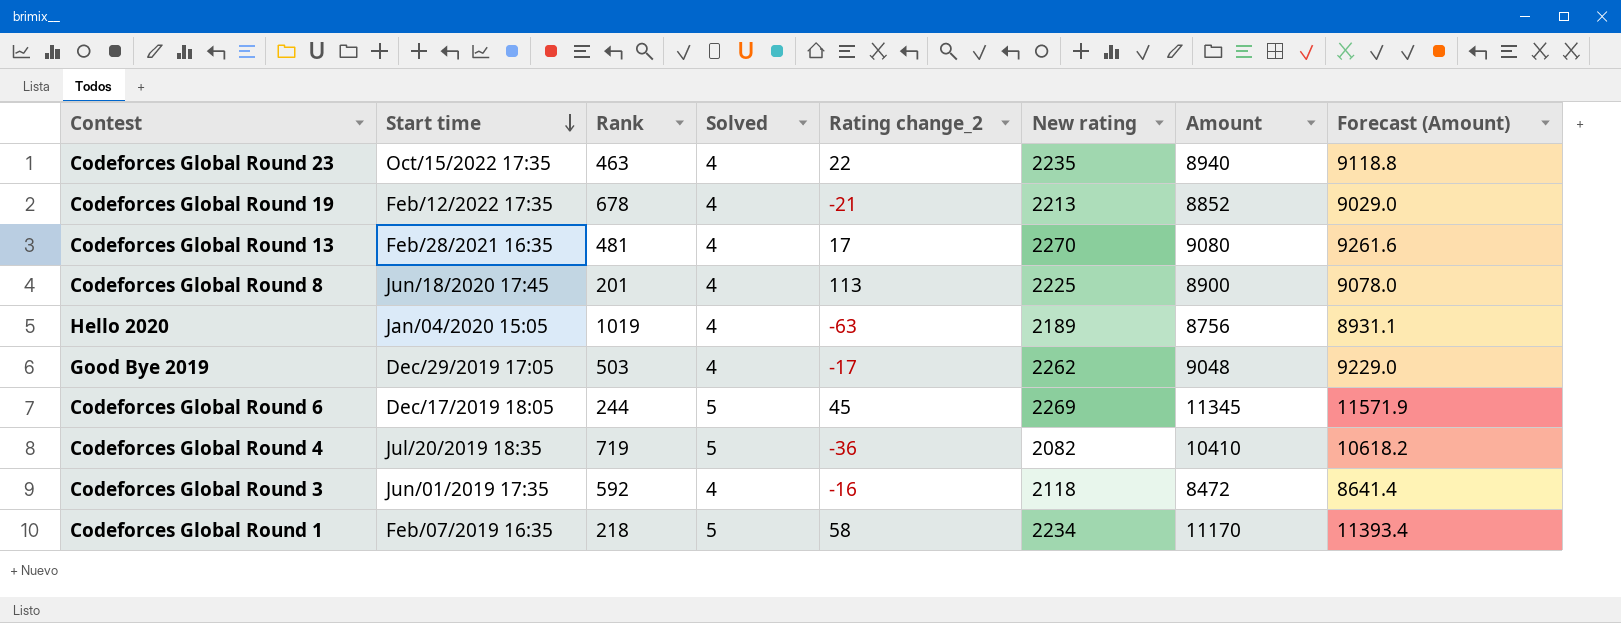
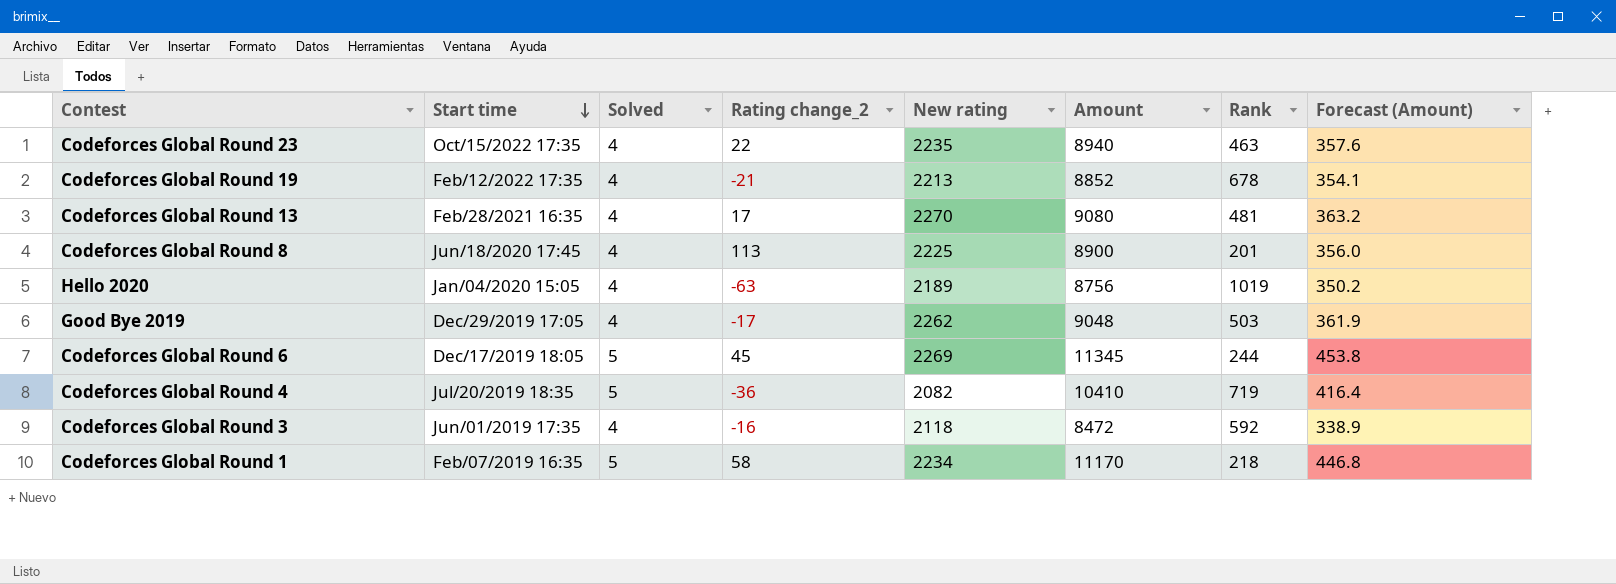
column Rank | position: 3 -> 7
column Forecast (Amount) | formula: [Amount] * 1.02 -> [Amount] * 0.04

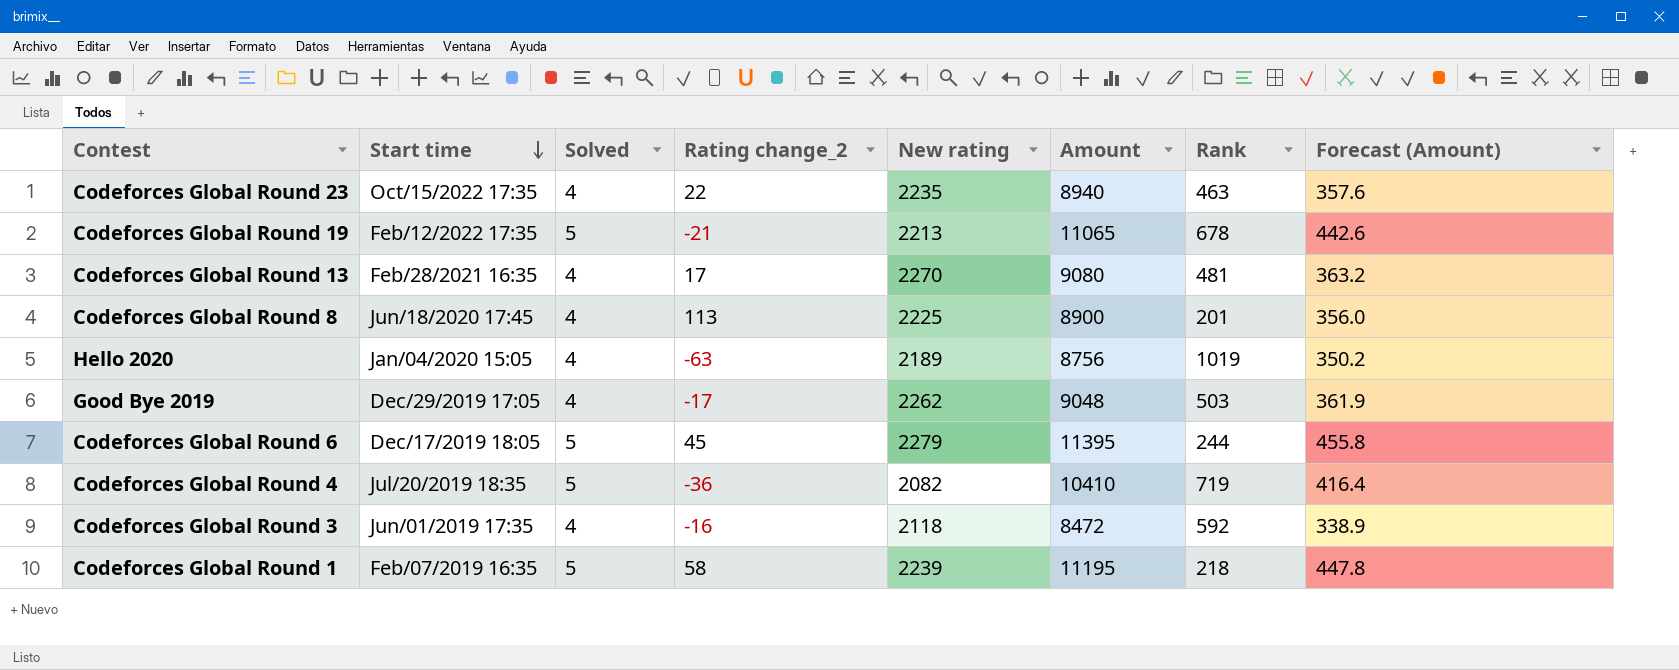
Codeforces Global Round 19 | Solved: 4 -> 5
Codeforces Global Round 19 | Amount: 8852 -> 11065
Codeforces Global Round 19 | Forecast (Amount): 354.1 -> 442.6
Codeforces Global Round 6 | New rating: 2269 -> 2279
Codeforces Global Round 6 | Amount: 11345 -> 11395
Codeforces Global Round 6 | Forecast (Amount): 453.8 -> 455.8
Codeforces Global Round 1 | New rating: 2234 -> 2239
Codeforces Global Round 1 | Amount: 11170 -> 11195
Codeforces Global Round 1 | Forecast (Amount): 446.8 -> 447.8

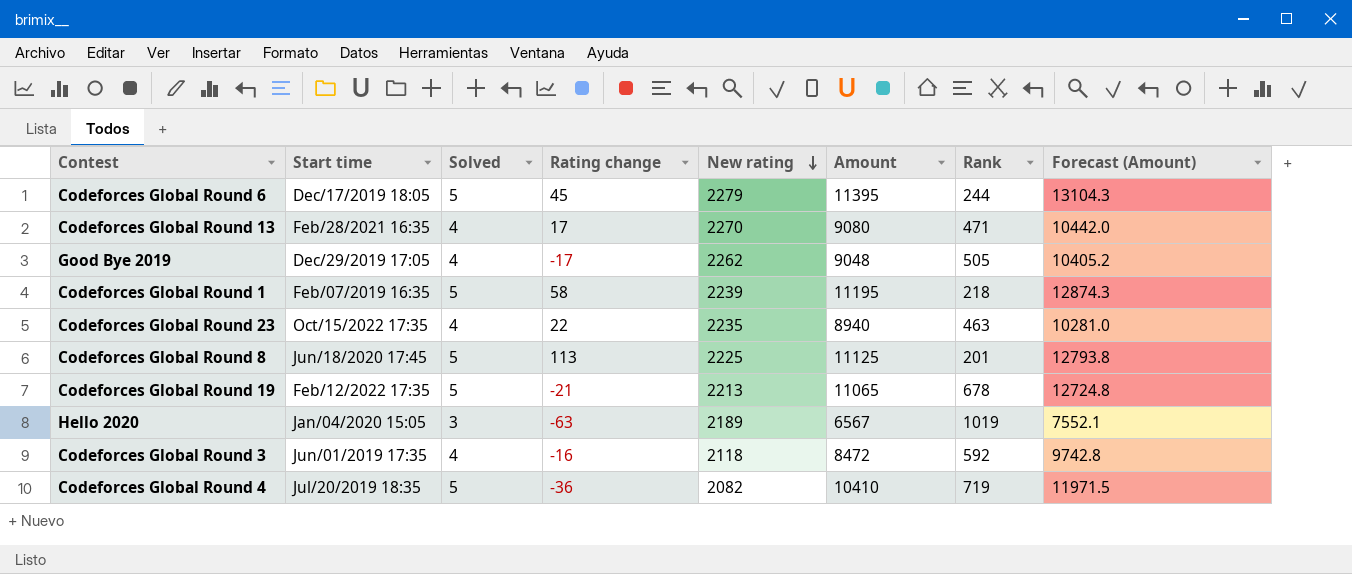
row order: Start time descending -> New rating descending
column name: Rating change_2 -> Rating change
column Forecast (Amount) | formula: [Amount] * 0.04 -> [Amount] * 1.15
Codeforces Global Round 13 | Rank: 481 -> 471
Good Bye 2019 | Rank: 503 -> 505
Codeforces Global Round 8 | Solved: 4 -> 5
Codeforces Global Round 8 | Amount: 8900 -> 11125
Hello 2020 | Solved: 4 -> 3
Hello 2020 | Amount: 8756 -> 6567

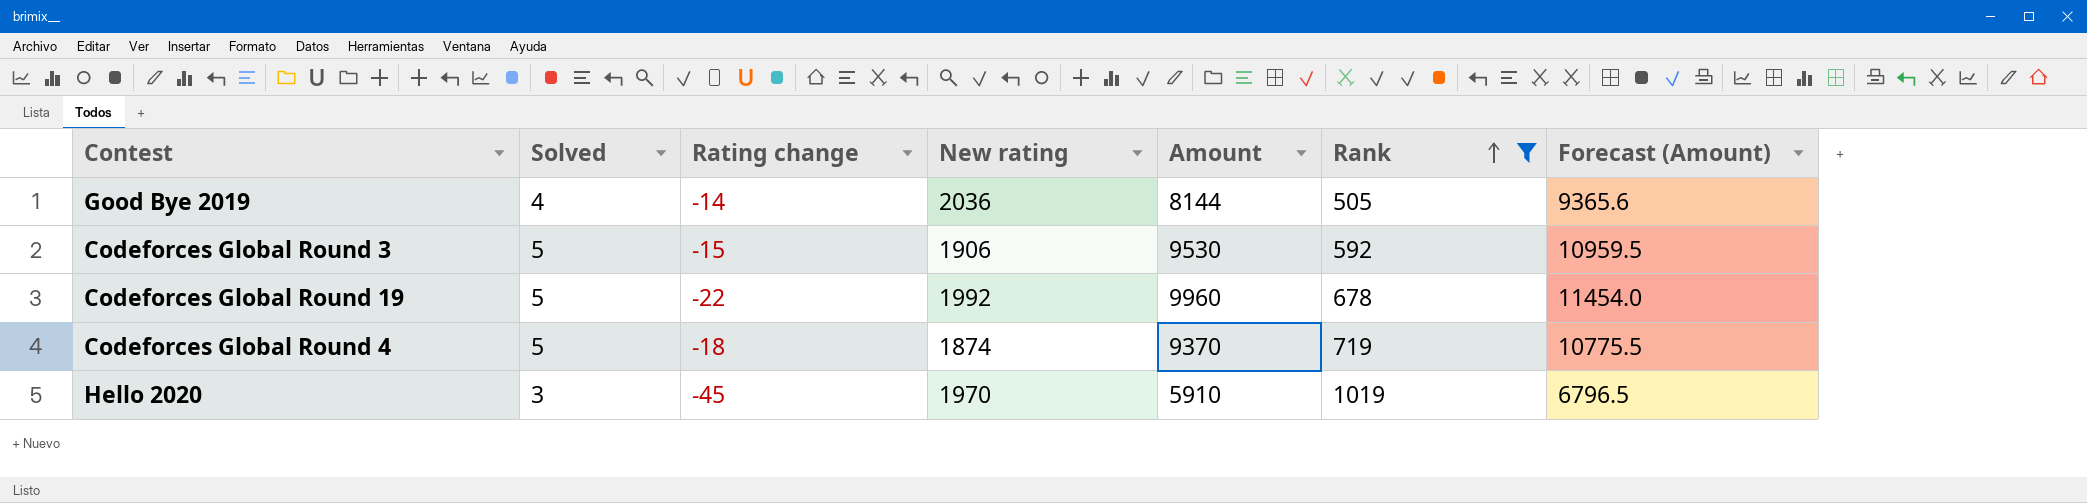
filter: none -> Rank >= 505
row order: New rating descending -> Rank ascending
column Start time | position: 2 -> none
Good Bye 2019 | Rating change: -17 -> -14
Good Bye 2019 | New rating: 2262 -> 2036
Good Bye 2019 | Amount: 9048 -> 8144
Good Bye 2019 | Forecast (Amount): 10405.2 -> 9365.6
Codeforces Global Round 3 | Solved: 4 -> 5
Codeforces Global Round 3 | Rating change: -16 -> -15
Codeforces Global Round 3 | New rating: 2118 -> 1906
Codeforces Global Round 3 | Amount: 8472 -> 9530
Codeforces Global Round 3 | Forecast (Amount): 9742.8 -> 10959.5
Codeforces Global Round 19 | Rating change: -21 -> -22
Codeforces Global Round 19 | New rating: 2213 -> 1992
Codeforces Global Round 19 | Amount: 11065 -> 9960
Codeforces Global Round 19 | Forecast (Amount): 12724.8 -> 11454.0
Codeforces Global Round 4 | Rating change: -36 -> -18
Codeforces Global Round 4 | New rating: 2082 -> 1874
Codeforces Global Round 4 | Amount: 10410 -> 9370
Codeforces Global Round 4 | Forecast (Amount): 11971.5 -> 10775.5
Hello 2020 | Rating change: -63 -> -45
Hello 2020 | New rating: 2189 -> 1970
Hello 2020 | Amount: 6567 -> 5910
Hello 2020 | Forecast (Amount): 7552.1 -> 6796.5

